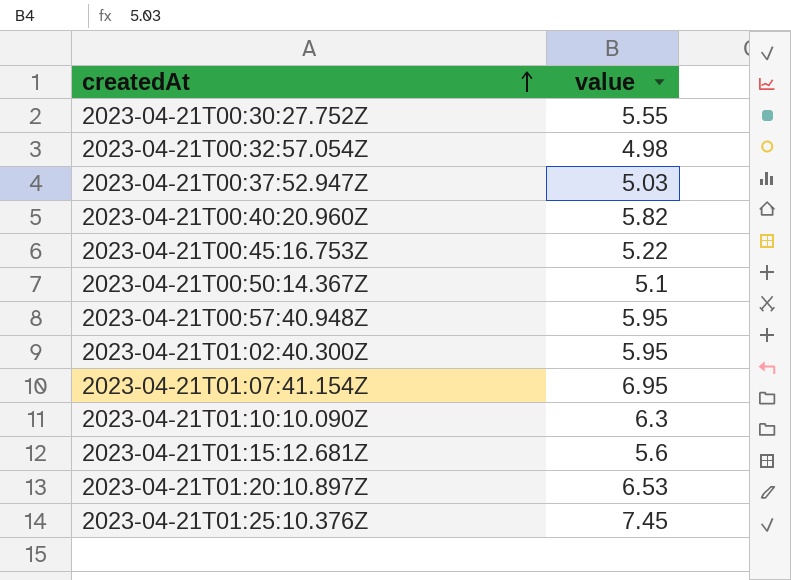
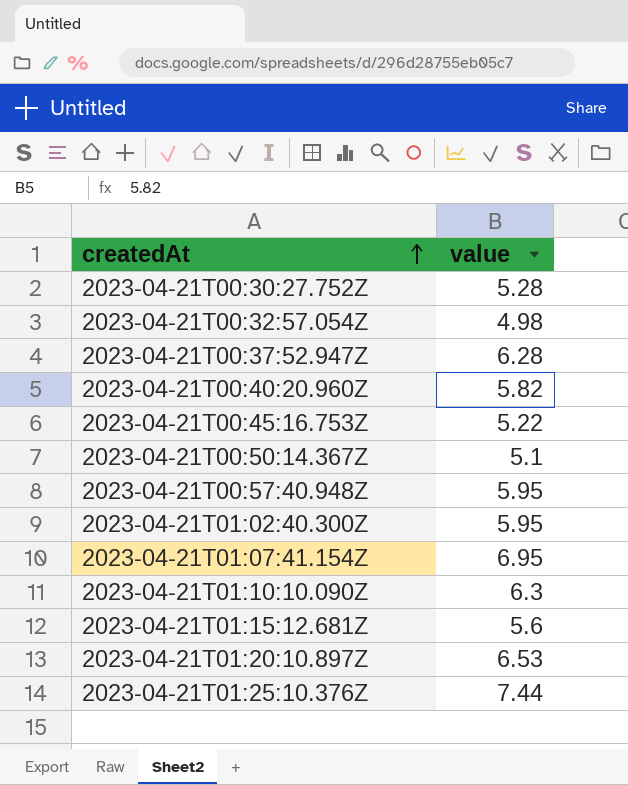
2023-04-21T00:30:27.752Z | value: 5.55 -> 5.28
2023-04-21T00:37:52.947Z | value: 5.03 -> 6.28
2023-04-21T01:25:10.376Z | value: 7.45 -> 7.44

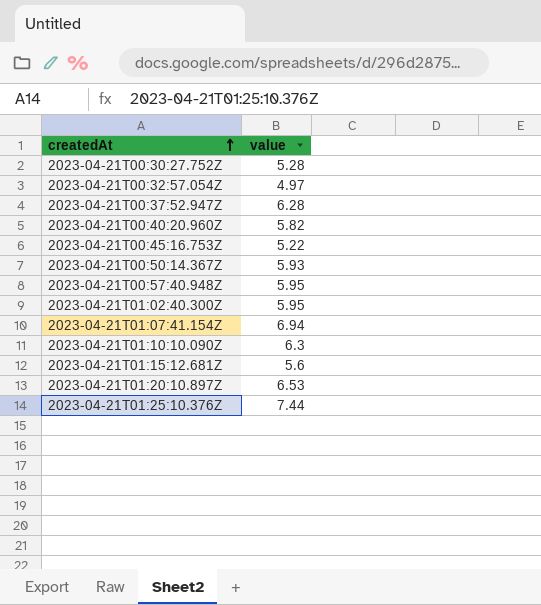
2023-04-21T00:32:57.054Z | value: 4.98 -> 4.97
2023-04-21T00:50:14.367Z | value: 5.1 -> 5.93
2023-04-21T01:07:41.154Z | value: 6.95 -> 6.94

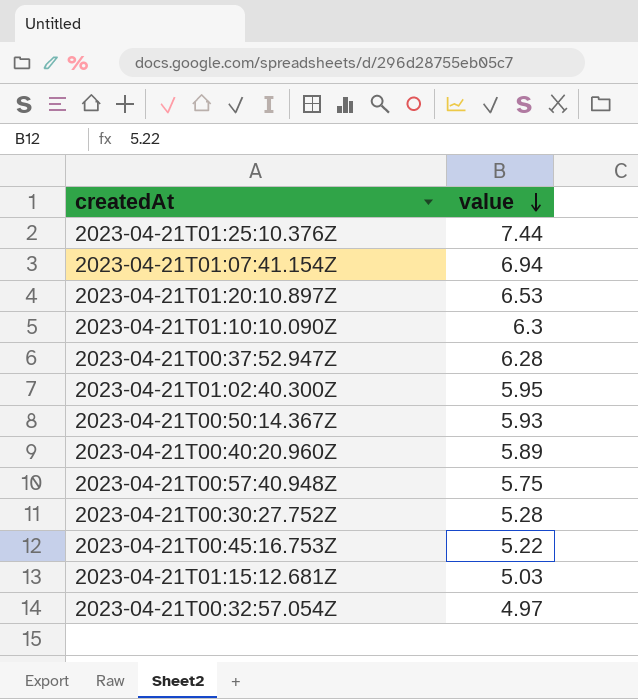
row order: createdAt ascending -> value descending
2023-04-21T00:40:20.960Z | value: 5.82 -> 5.89
2023-04-21T00:57:40.948Z | value: 5.95 -> 5.75
2023-04-21T01:15:12.681Z | value: 5.6 -> 5.03

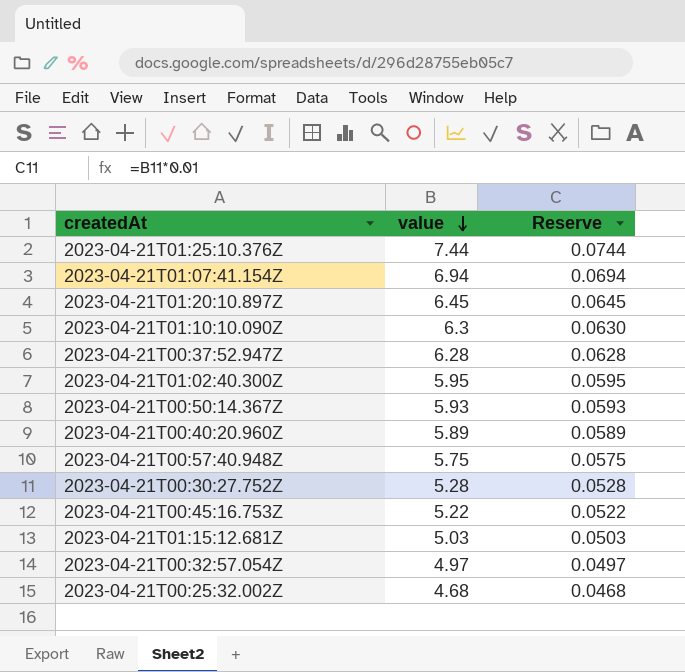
column Reserve | formula: none -> [value] * 0.01
2023-04-21T01:20:10.897Z | value: 6.53 -> 6.45
row 2023-04-21T00:25:32.002Z: none -> 4.68 | 0.0468

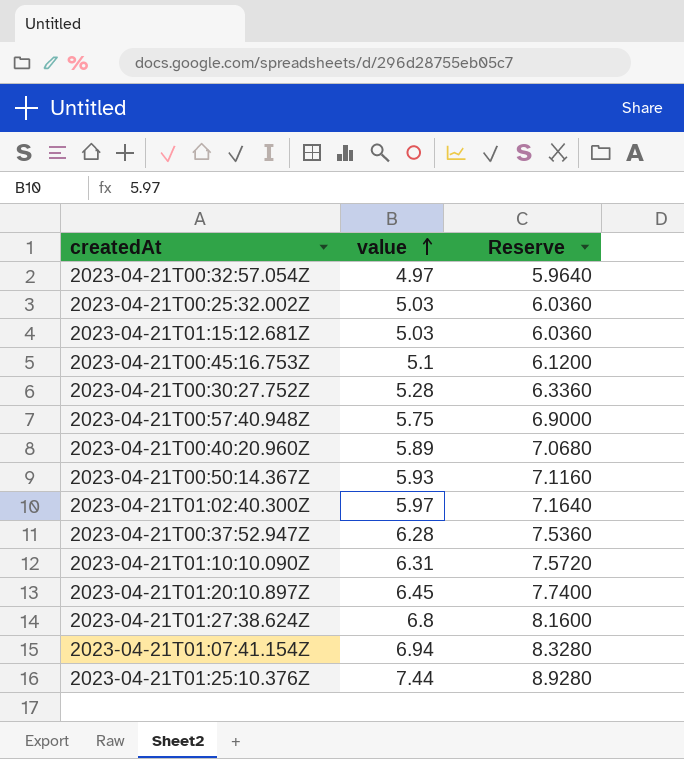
row order: value descending -> value ascending
column Reserve | formula: [value] * 0.01 -> [value] * 1.2
2023-04-21T00:25:32.002Z | value: 4.68 -> 5.03
2023-04-21T00:45:16.753Z | value: 5.22 -> 5.1
2023-04-21T01:02:40.300Z | value: 5.95 -> 5.97
2023-04-21T01:10:10.090Z | value: 6.3 -> 6.31
row 2023-04-21T01:27:38.624Z: none -> 6.8 | 8.1600

